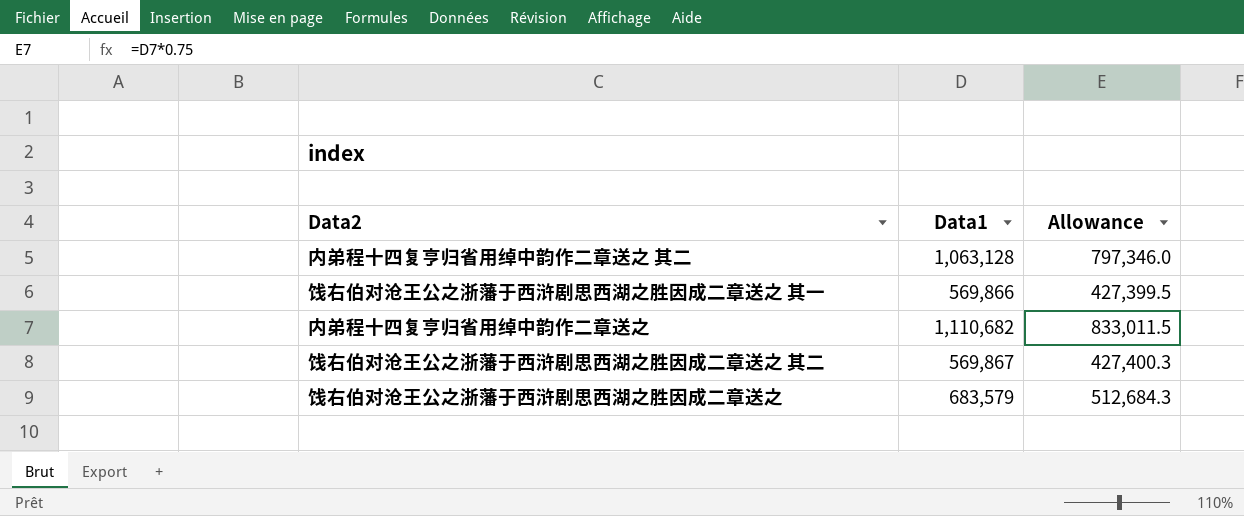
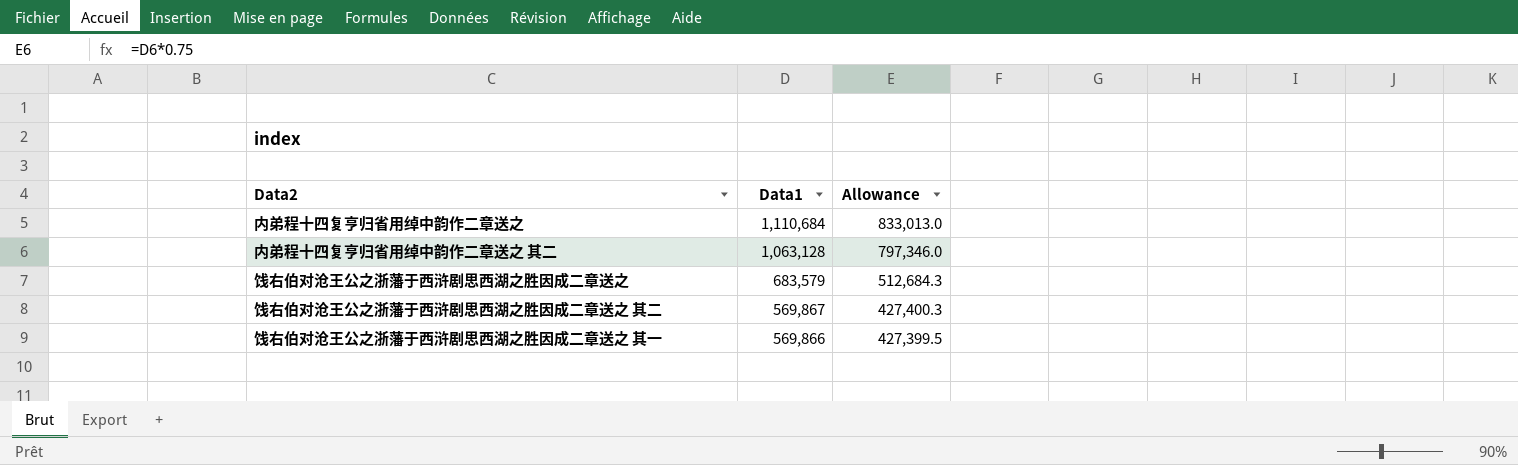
row order: none -> Data1 descending
内弟程十四复亨归省用绰中韵作二章送之 | Data1: 1,110,682 -> 1,110,684
内弟程十四复亨归省用绰中韵作二章送之 | Allowance: 833,011.5 -> 833,013.0

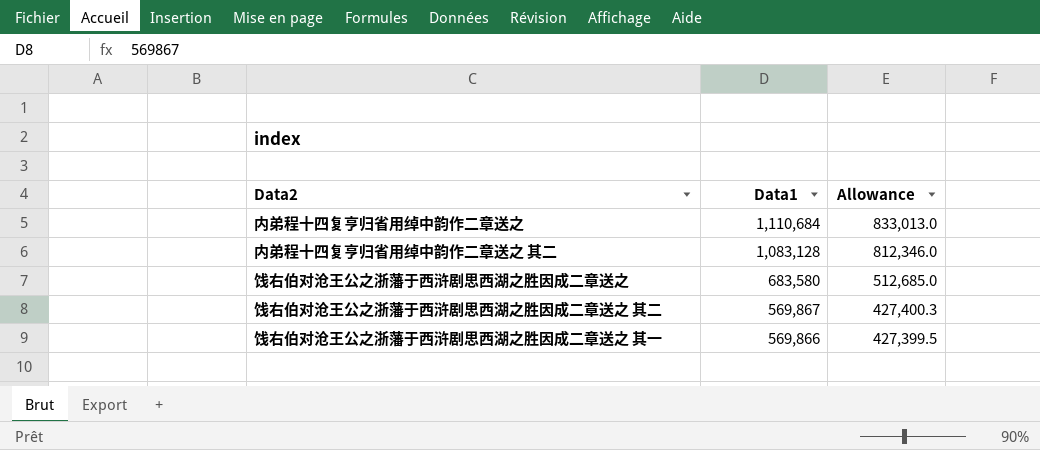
内弟程十四复亨归省用绰中韵作二章送之 其二 | Data1: 1,063,128 -> 1,083,128
内弟程十四复亨归省用绰中韵作二章送之 其二 | Allowance: 797,346.0 -> 812,346.0
饯右伯对沧王公之浙藩于西浒剧思西湖之胜因成二章送之 | Data1: 683,579 -> 683,580
饯右伯对沧王公之浙藩于西浒剧思西湖之胜因成二章送之 | Allowance: 512,684.3 -> 512,685.0

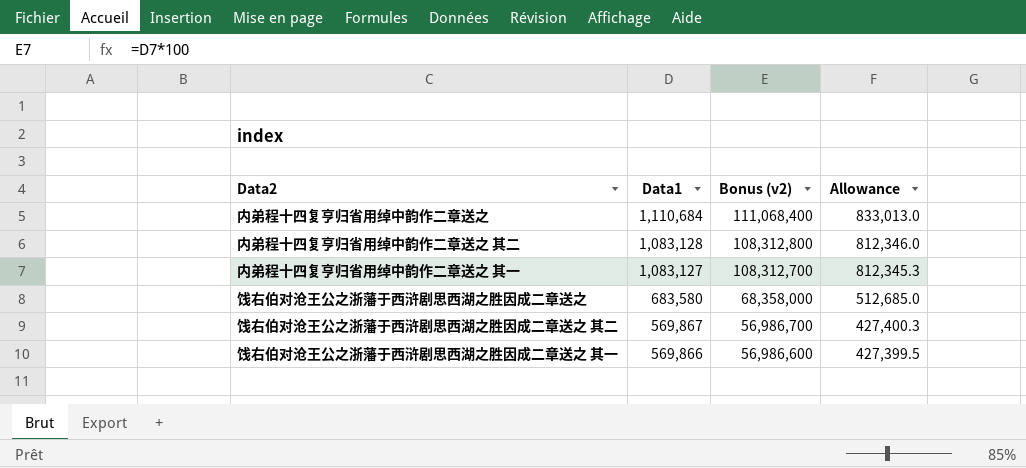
column Bonus (v2) | formula: none -> [Data1] * 100
row 内弟程十四复亨归省用绰中韵作二章送之 其一: none -> 1,083,127 | 108,312,700 | 812,345.3

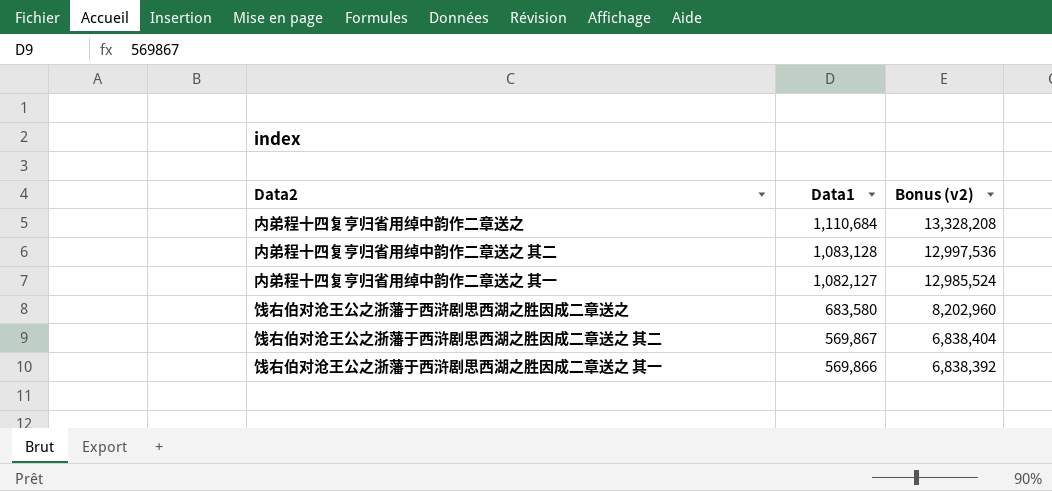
column Allowance | formula: [Data1] * 0.75 -> none
column Bonus (v2) | formula: [Data1] * 100 -> [Data1] * 12
内弟程十四复亨归省用绰中韵作二章送之 其一 | Data1: 1,083,127 -> 1,082,127

